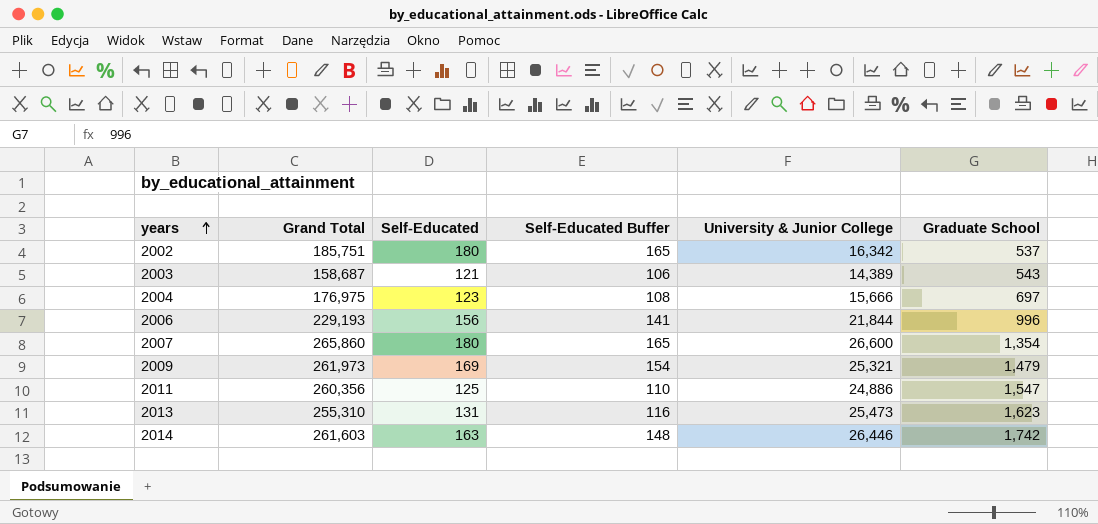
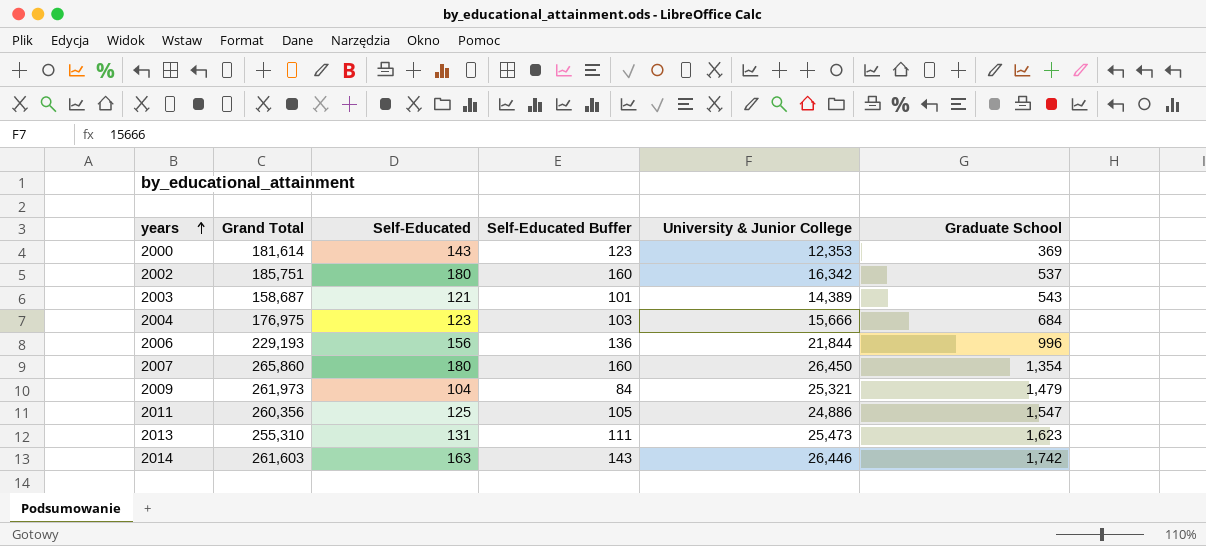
column Self-Educated Buffer | formula: [Self-Educated] - 15 -> [Self-Educated] - 20
row 2000: none -> 181,614 | 143 | 123 | 12,353 | 369
2004 | Graduate School: 697 -> 684
2007 | University & Junior College: 26,600 -> 26,450
2009 | Self-Educated: 169 -> 104

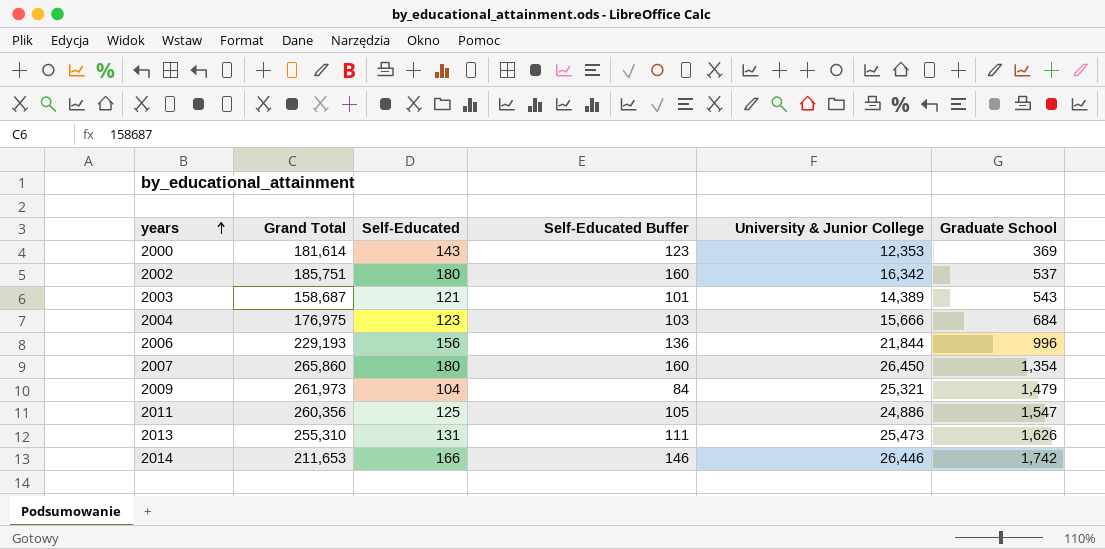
2013 | Graduate School: 1,623 -> 1,626
2014 | Grand Total: 261,603 -> 211,653
2014 | Self-Educated: 163 -> 166
2014 | Self-Educated Buffer: 143 -> 146

